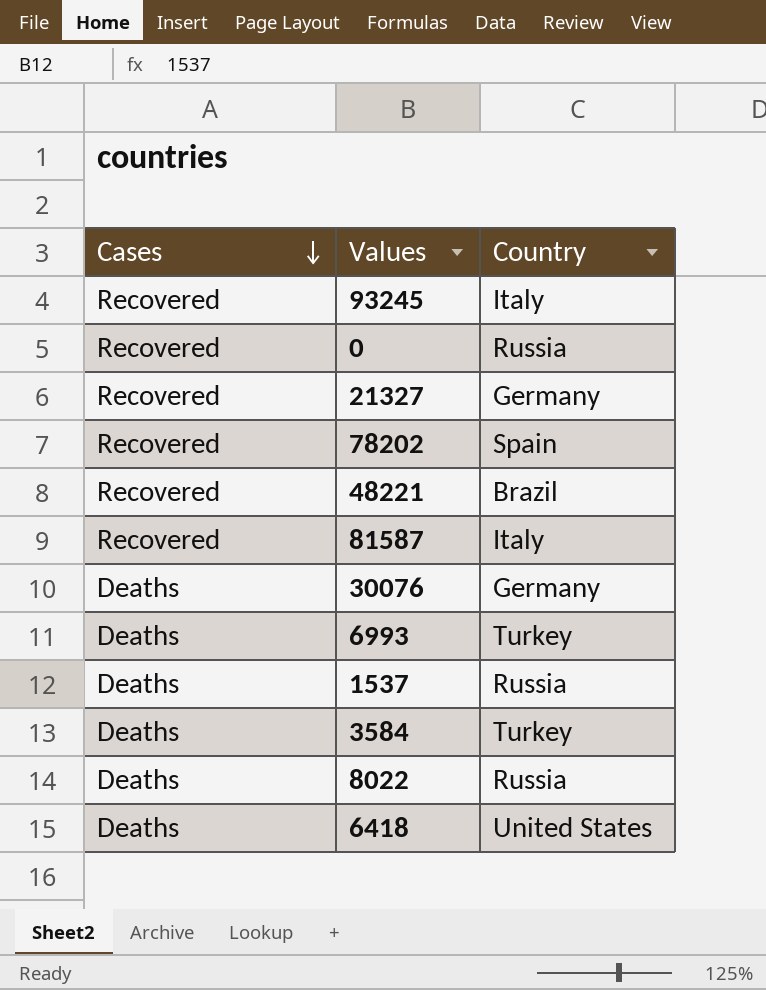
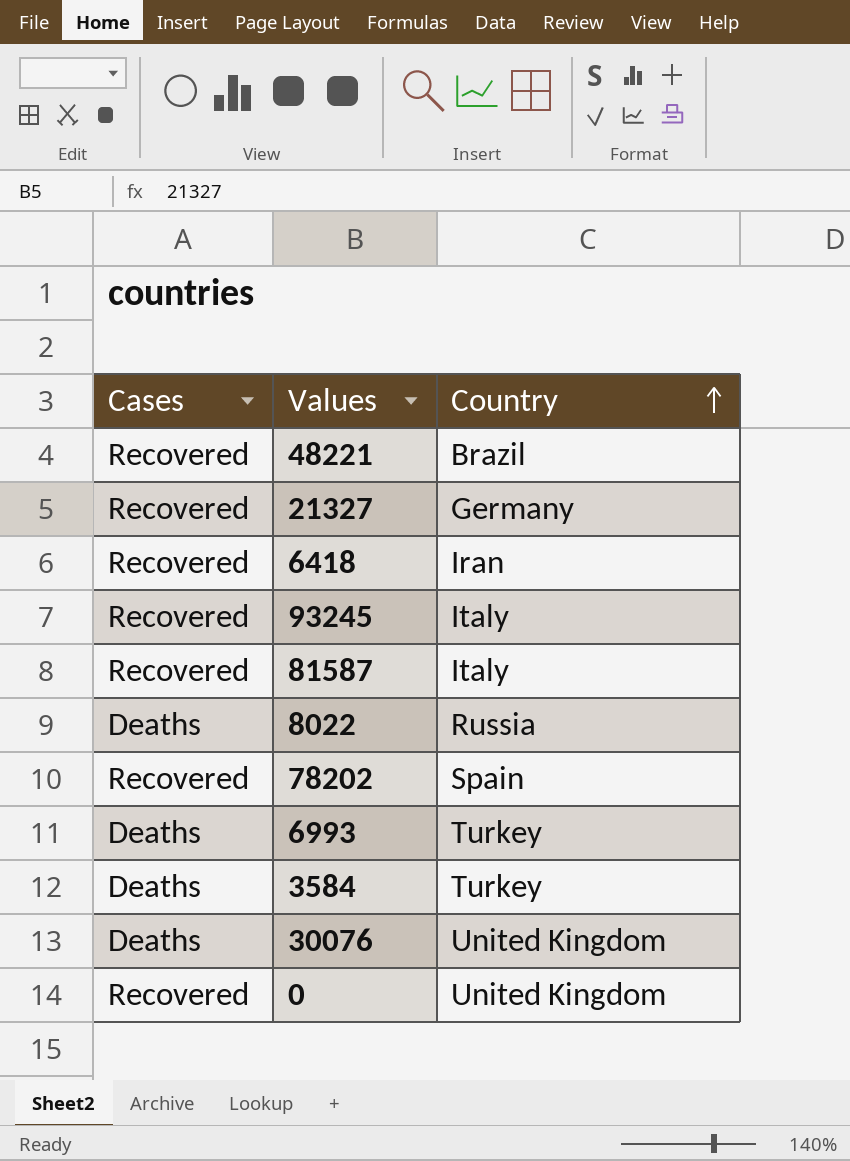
row order: Cases descending -> Country ascending
row 1537: Deaths | Russia -> none
6418 | Cases: Deaths -> Recovered
6418 | Country: United States -> Iran
30076 | Country: Germany -> United Kingdom
0 | Country: Russia -> United Kingdom

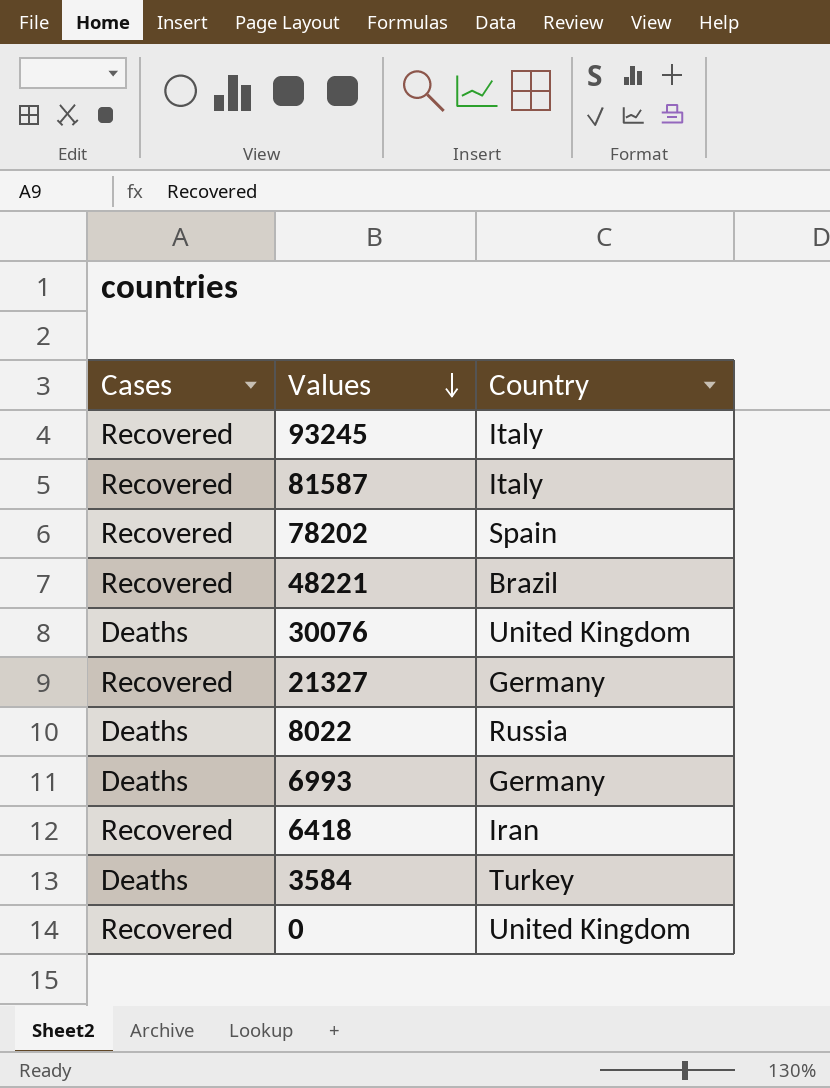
row order: Country ascending -> Values descending
6993 | Country: Turkey -> Germany

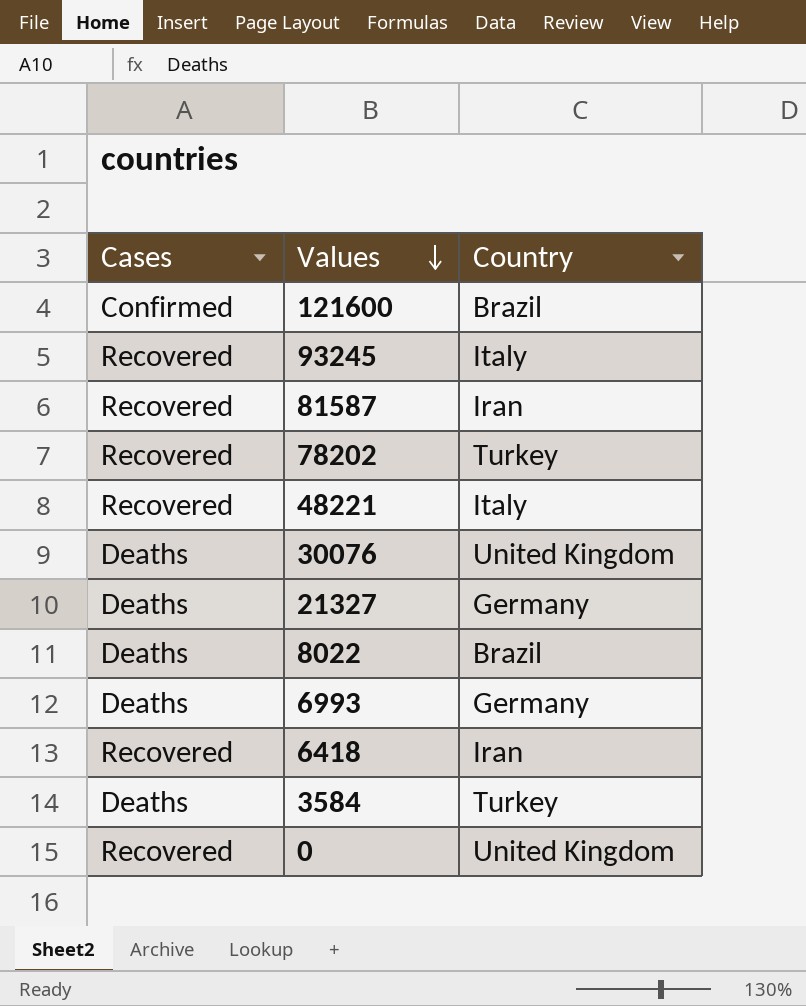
row 121600: none -> Confirmed | Brazil
81587 | Country: Italy -> Iran
78202 | Country: Spain -> Turkey
48221 | Country: Brazil -> Italy
21327 | Cases: Recovered -> Deaths
8022 | Country: Russia -> Brazil

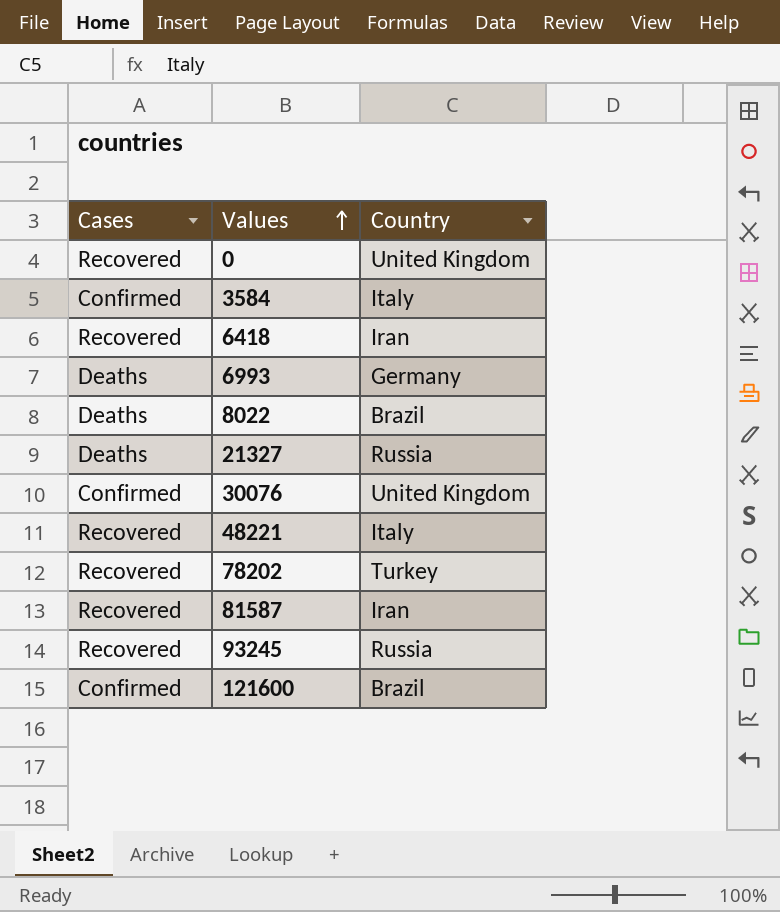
row order: Values descending -> Values ascending
3584 | Cases: Deaths -> Confirmed
3584 | Country: Turkey -> Italy
21327 | Country: Germany -> Russia
30076 | Cases: Deaths -> Confirmed
93245 | Country: Italy -> Russia

